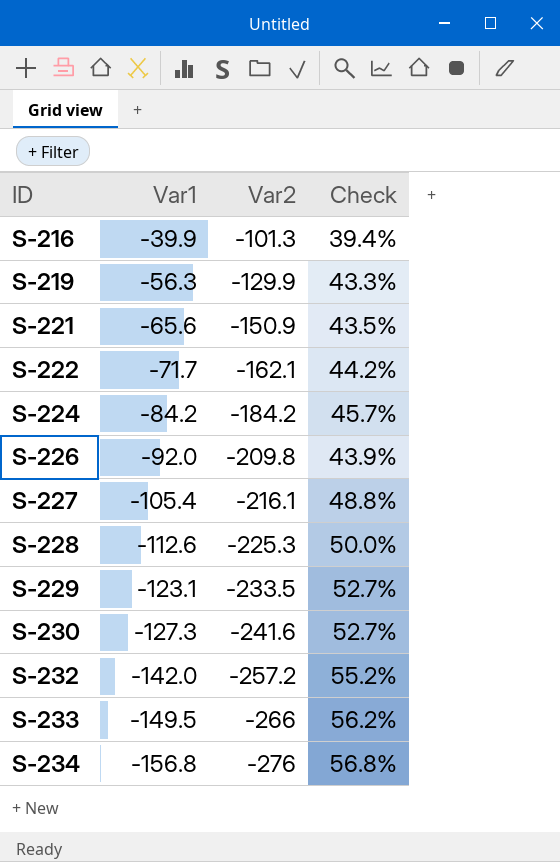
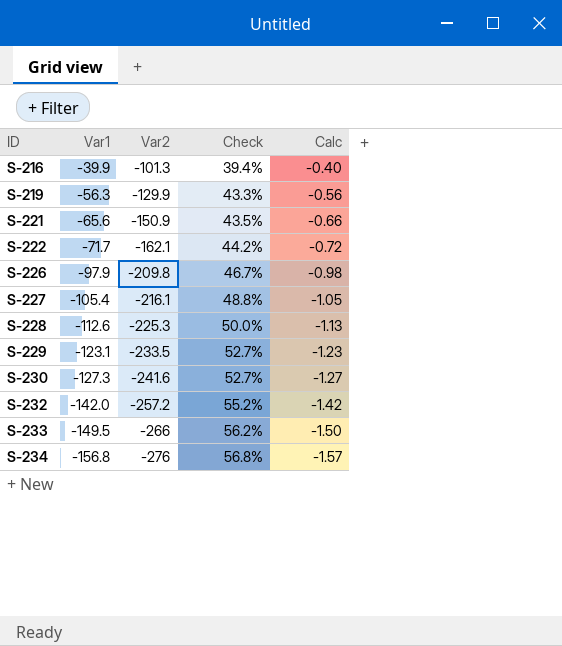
column Calc | formula: none -> [Var1] * 0.01
row S-224: -84.2 | -184.2 | 45.7% -> none
S-226 | Var1: -92.0 -> -97.9
S-226 | Check: 43.9% -> 46.7%

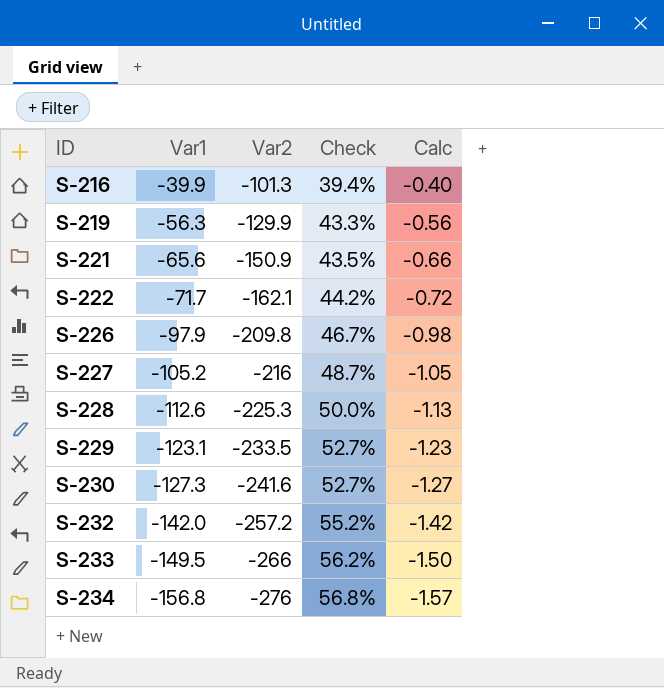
S-227 | Var1: -105.4 -> -105.2
S-227 | Var2: -216.1 -> -216
S-227 | Check: 48.8% -> 48.7%

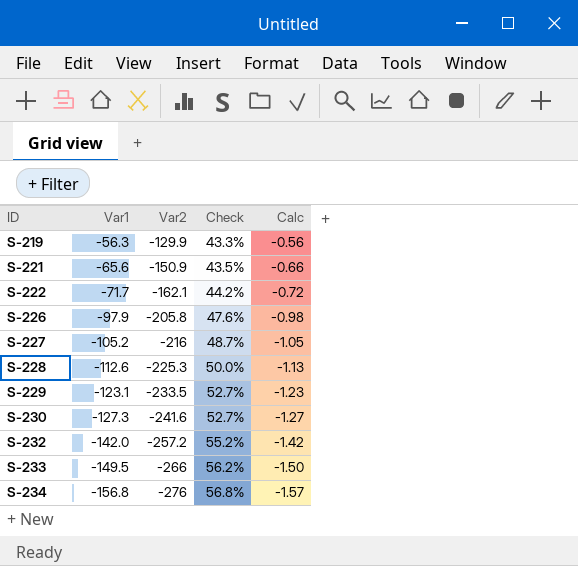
row S-216: -39.9 | -101.3 | 39.4% | -0.40 -> none
S-226 | Var2: -209.8 -> -205.8
S-226 | Check: 46.7% -> 47.6%

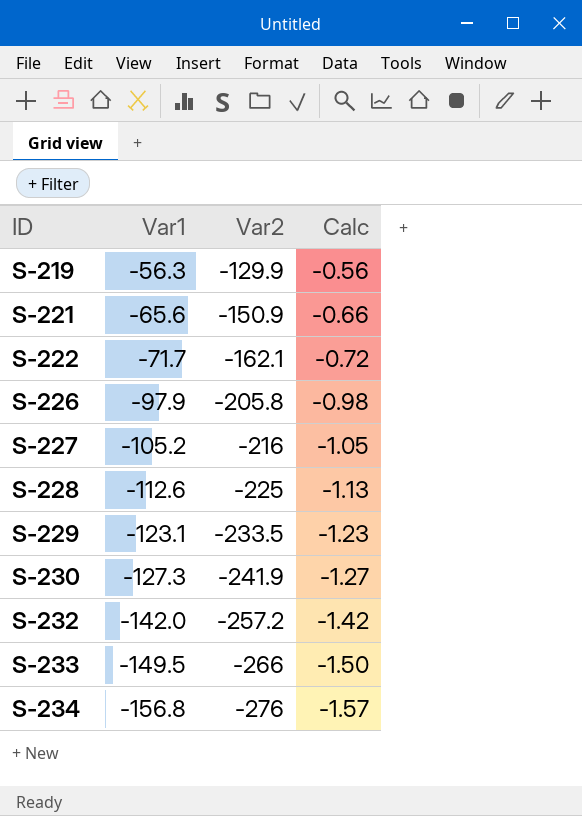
column Check | formula: [Var1] / [Var2] -> none
S-228 | Var2: -225.3 -> -225
S-230 | Var2: -241.6 -> -241.9

